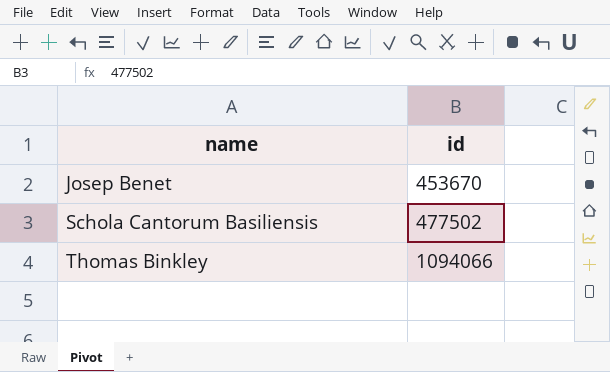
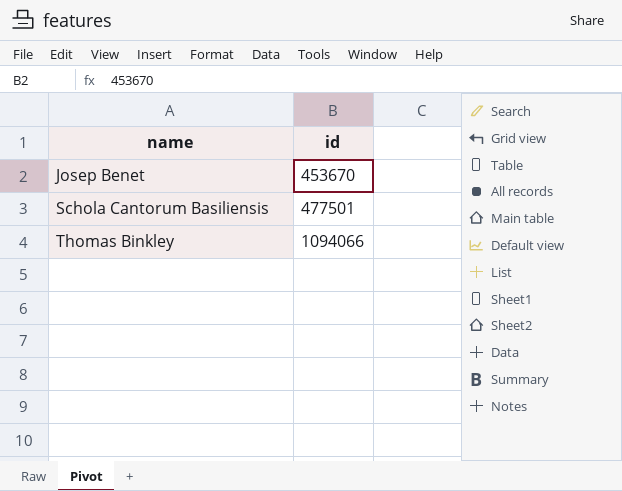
Schola Cantorum Basiliensis | id: 477502 -> 477501

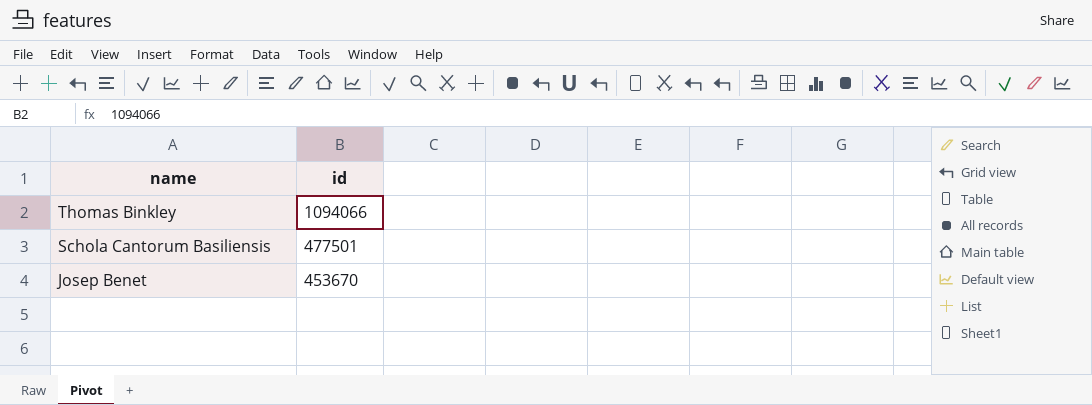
row order: name ascending -> name descending

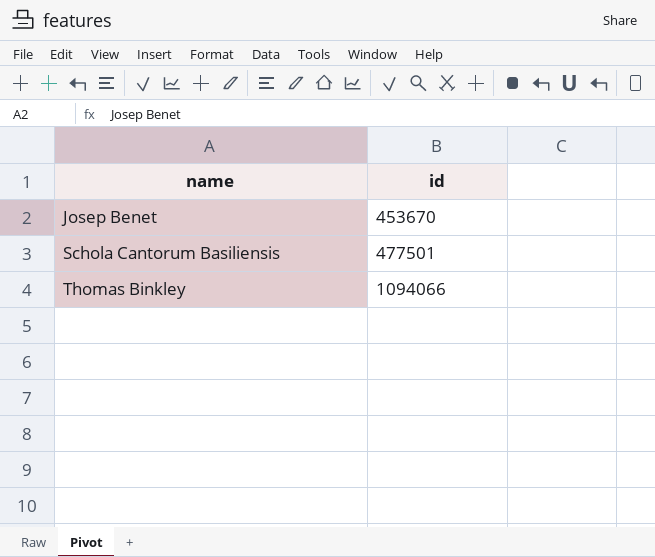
row order: name descending -> name ascending

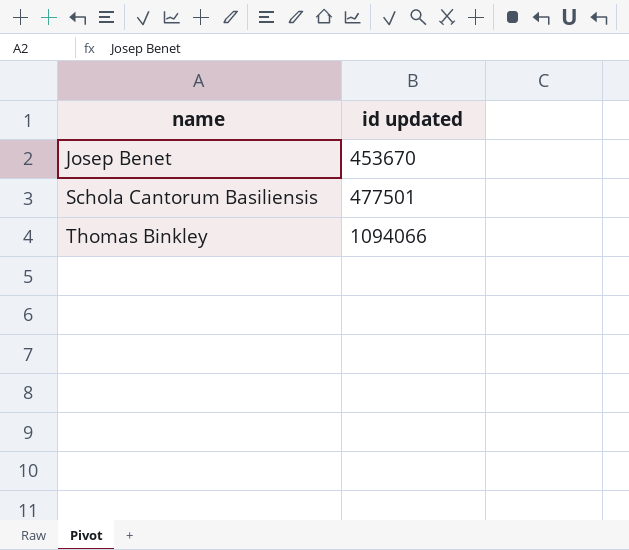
column name: id -> id updated

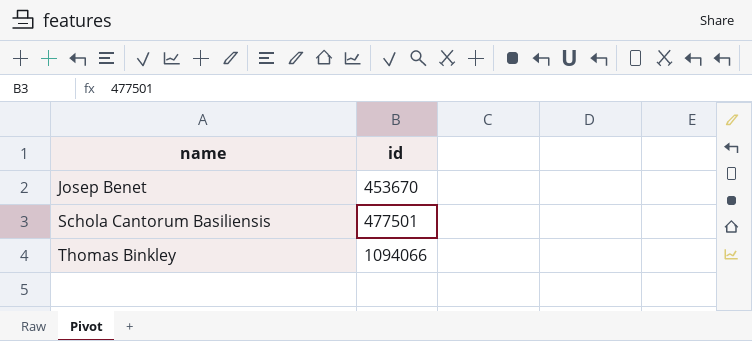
column name: id updated -> id

